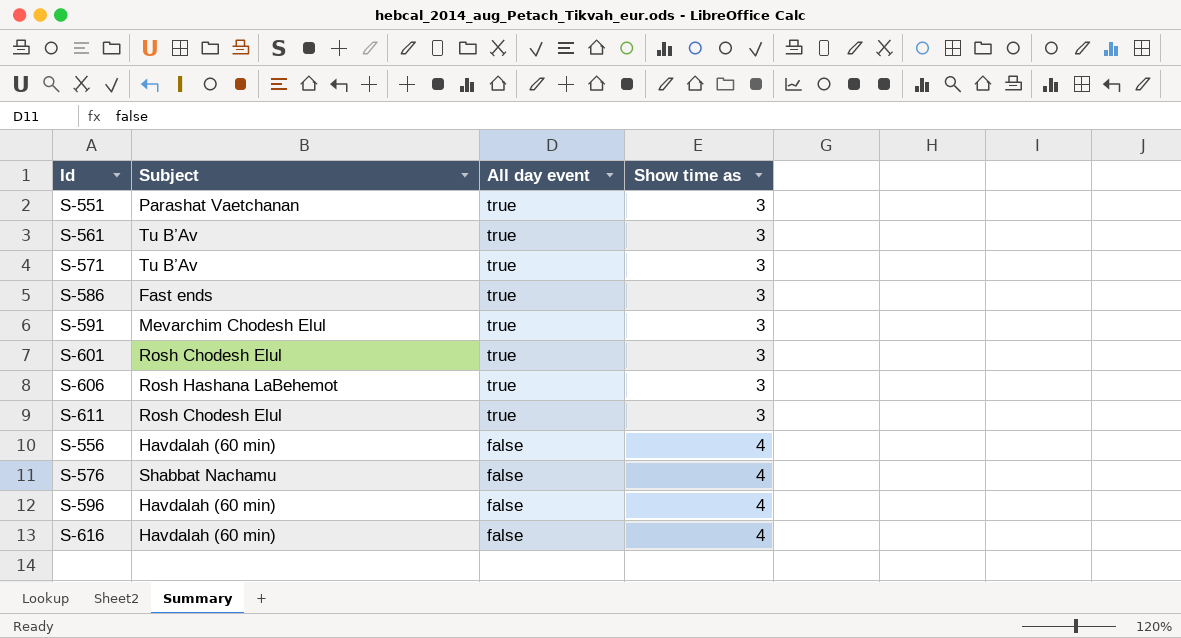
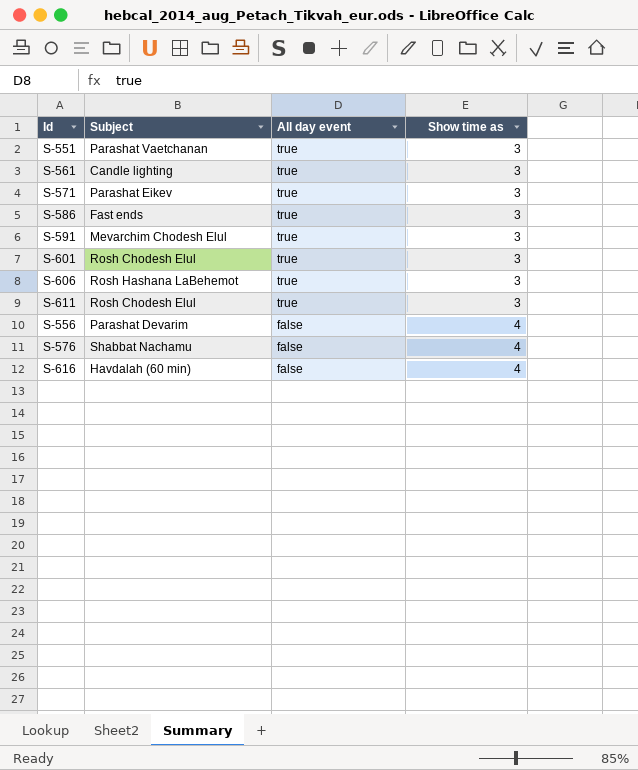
row S-596: Havdalah (60 min) | false | 4 -> none
S-561 | Subject: Tu B’Av -> Candle lighting
S-571 | Subject: Tu B’Av -> Parashat Eikev
S-556 | Subject: Havdalah (60 min) -> Parashat Devarim

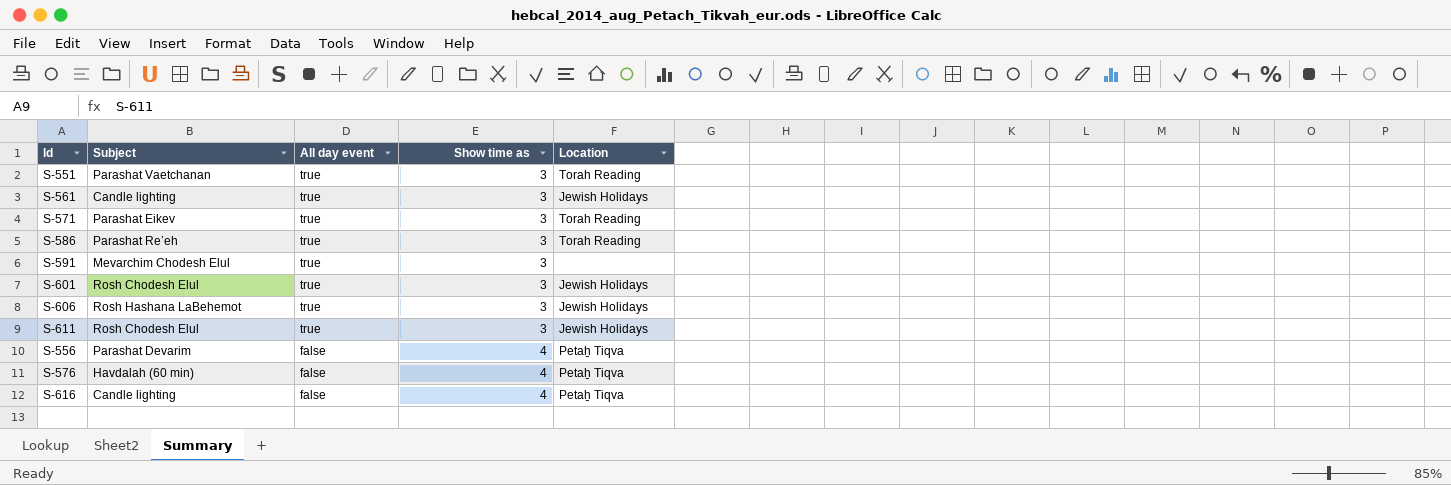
column Location | position: none -> 5
S-586 | Subject: Fast ends -> Parashat Re’eh
S-576 | Subject: Shabbat Nachamu -> Havdalah (60 min)
S-616 | Subject: Havdalah (60 min) -> Candle lighting

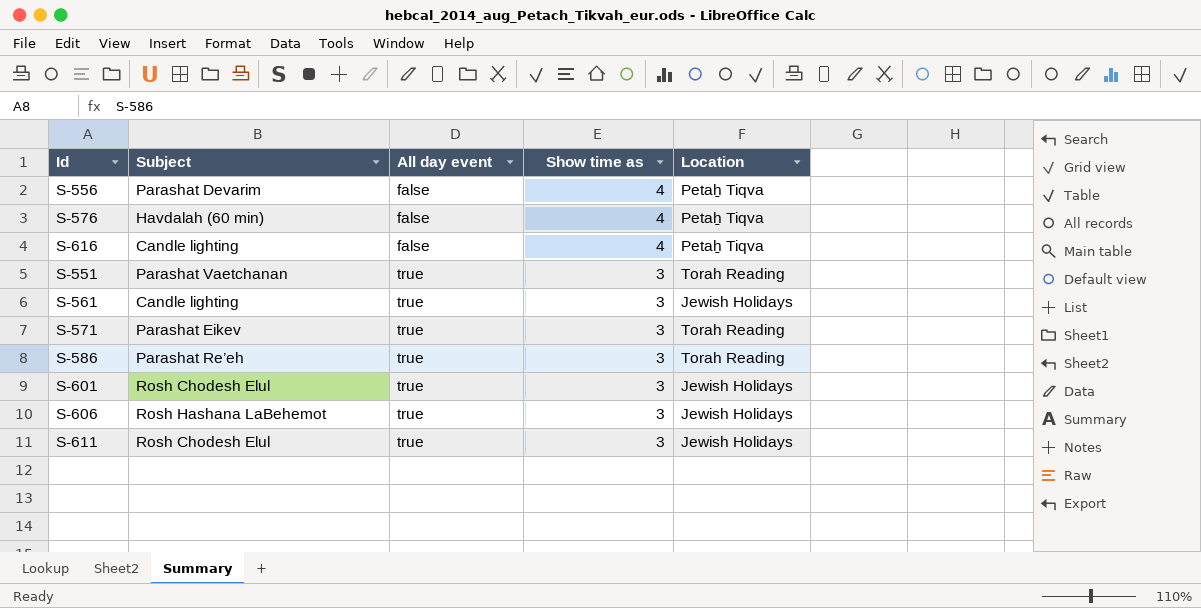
row order: All day event descending -> All day event ascending
row S-591: Mevarchim Chodesh Elul | true | 3 | none -> none

